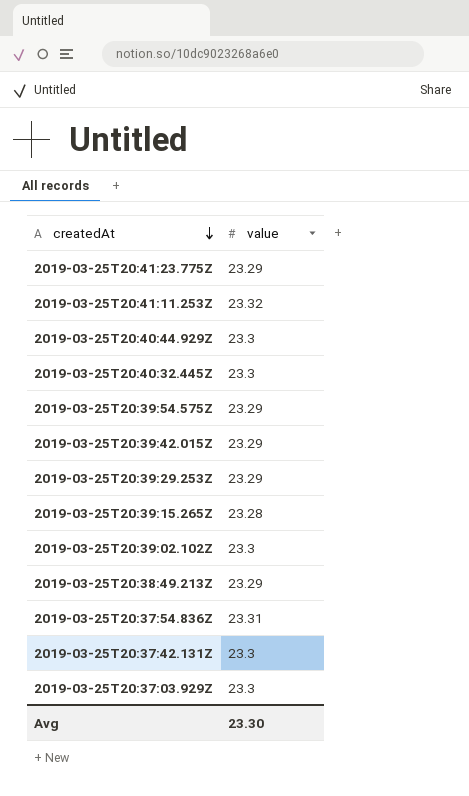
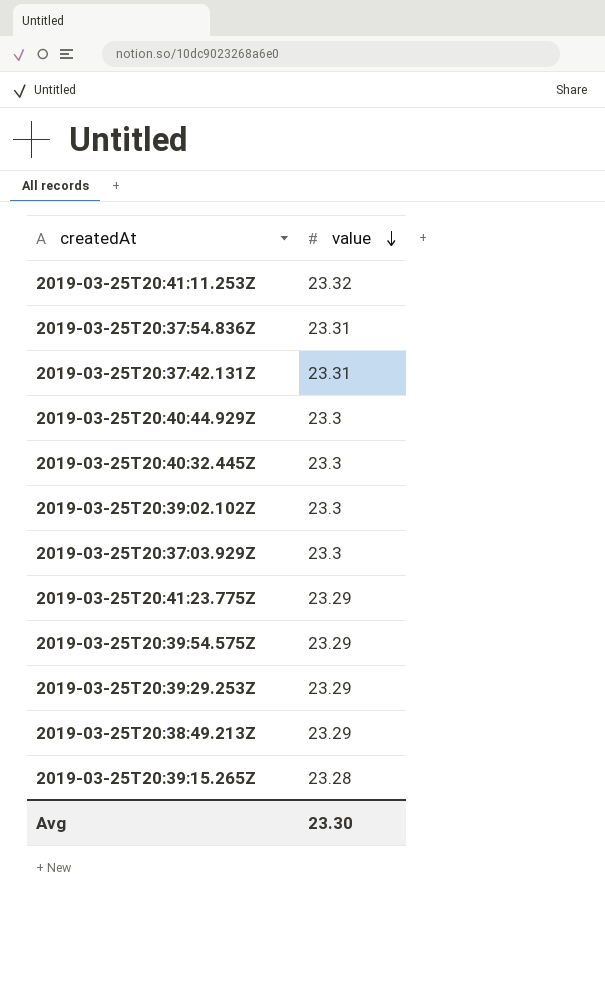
row order: createdAt descending -> value descending
row 2019-03-25T20:39:42.015Z: 23.29 -> none
2019-03-25T20:37:42.131Z | value: 23.3 -> 23.31

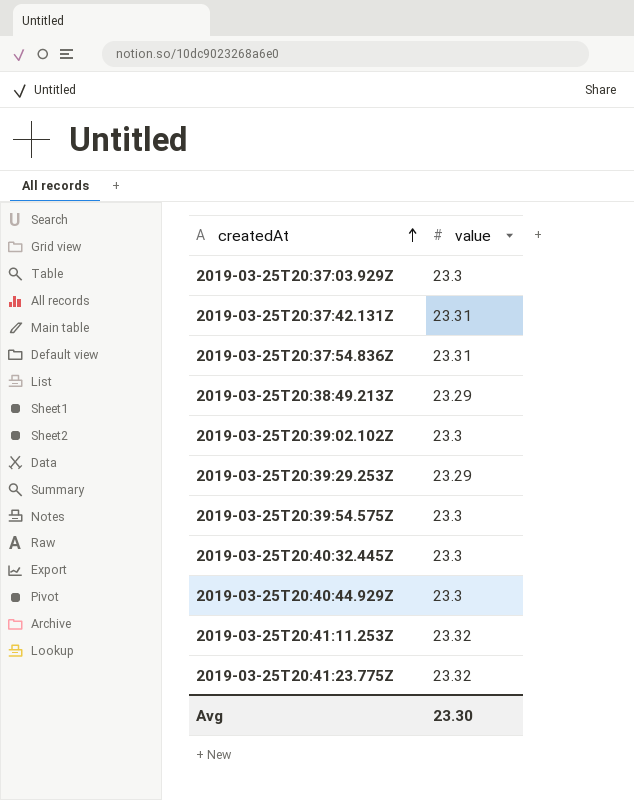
row order: value descending -> createdAt ascending
row 2019-03-25T20:39:15.265Z: 23.28 -> none
2019-03-25T20:39:54.575Z | value: 23.29 -> 23.3
2019-03-25T20:41:23.775Z | value: 23.29 -> 23.32

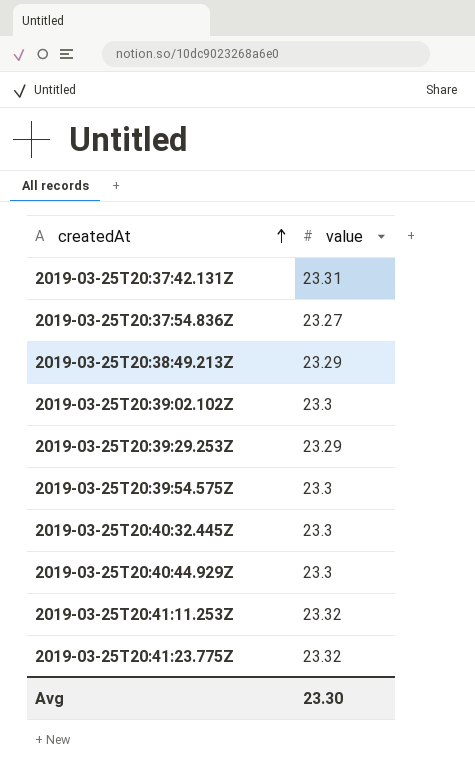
row 2019-03-25T20:37:03.929Z: 23.3 -> none
2019-03-25T20:37:54.836Z | value: 23.31 -> 23.27

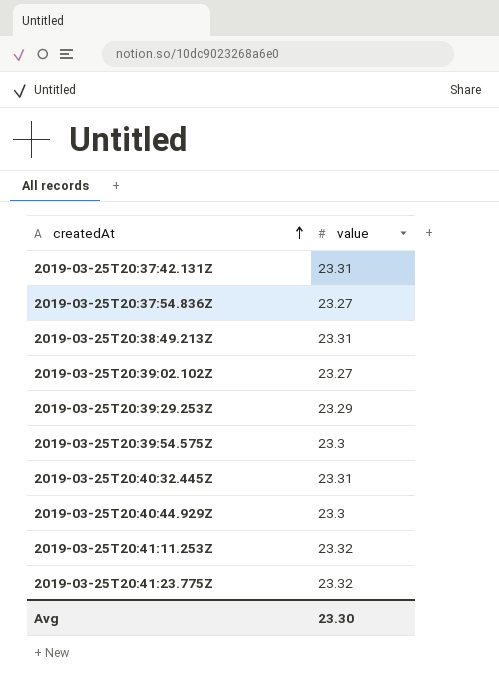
2019-03-25T20:38:49.213Z | value: 23.29 -> 23.31
2019-03-25T20:39:02.102Z | value: 23.3 -> 23.27
2019-03-25T20:40:32.445Z | value: 23.3 -> 23.31

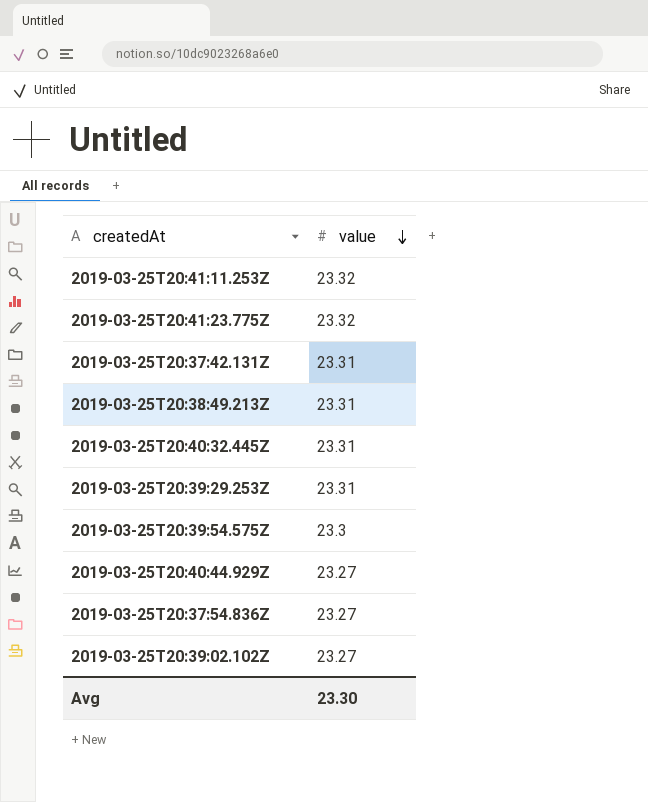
row order: createdAt ascending -> value descending
2019-03-25T20:39:29.253Z | value: 23.29 -> 23.31
2019-03-25T20:40:44.929Z | value: 23.3 -> 23.27

